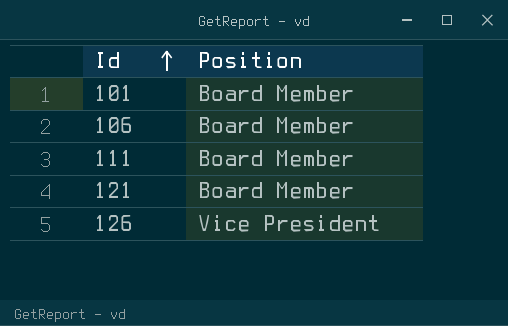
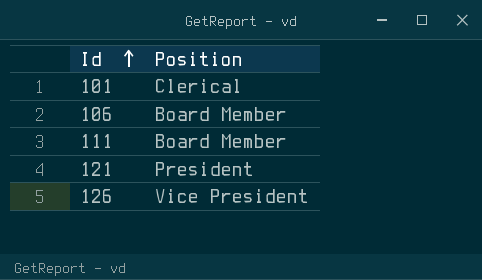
101 | Position: Board Member -> Clerical
121 | Position: Board Member -> President

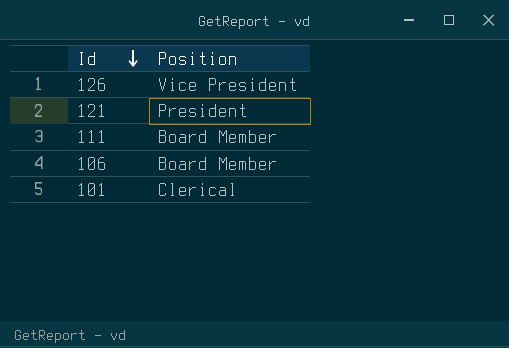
row order: Id ascending -> Id descending

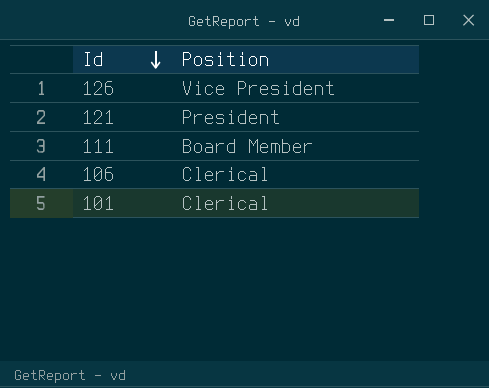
106 | Position: Board Member -> Clerical

